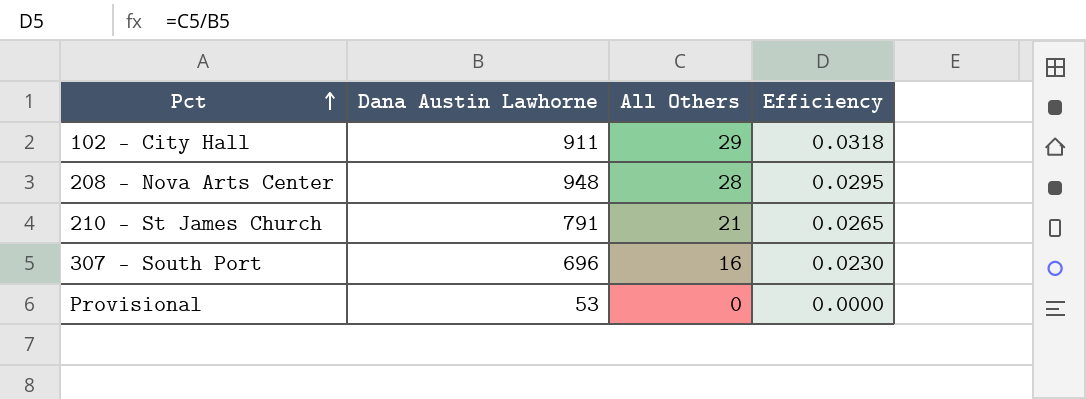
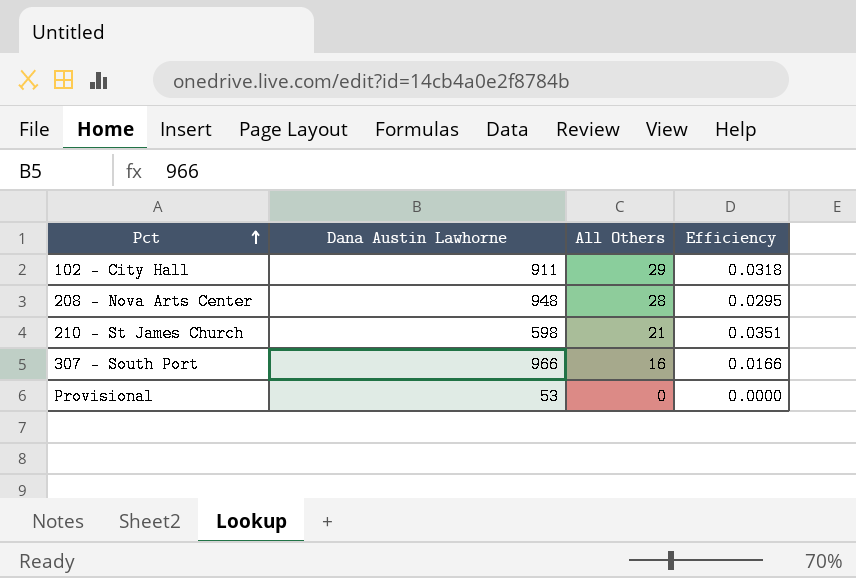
210 - St James Church | Dana Austin Lawhorne: 791 -> 598
210 - St James Church | Efficiency: 0.0265 -> 0.0351
307 - South Port | Dana Austin Lawhorne: 696 -> 966
307 - South Port | Efficiency: 0.0230 -> 0.0166

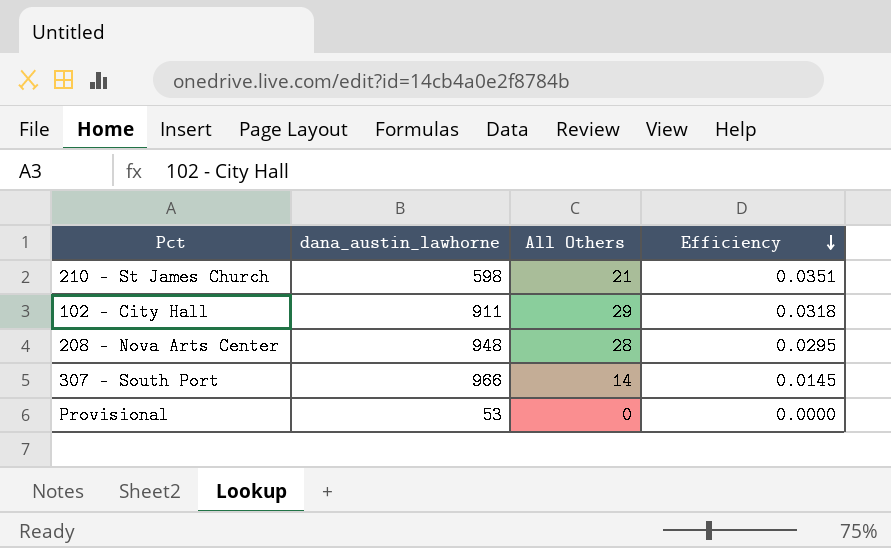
row order: Pct ascending -> Efficiency descending
column name: Dana Austin Lawhorne -> dana_austin_lawhorne
307 - South Port | All Others: 16 -> 14
307 - South Port | Efficiency: 0.0166 -> 0.0145

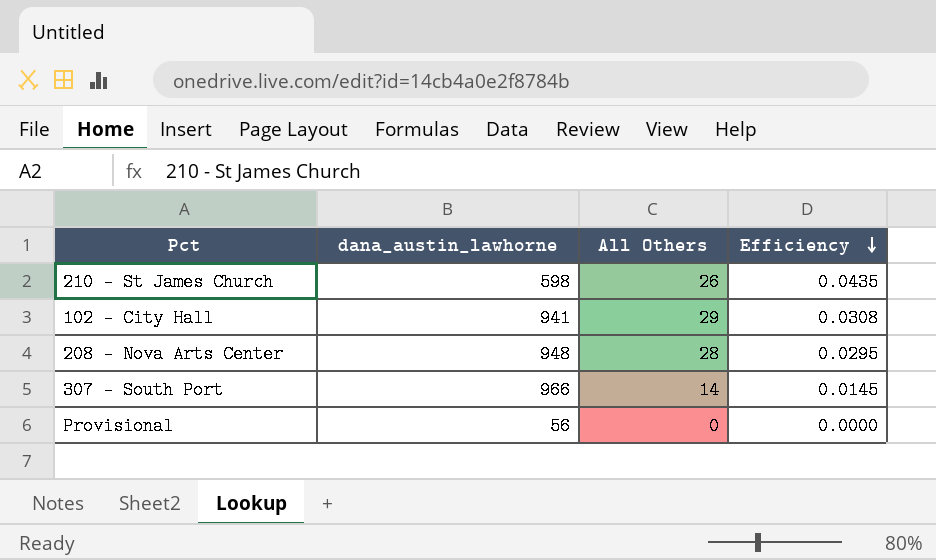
210 - St James Church | All Others: 21 -> 26
210 - St James Church | Efficiency: 0.0351 -> 0.0435
102 - City Hall | dana_austin_lawhorne: 911 -> 941
102 - City Hall | Efficiency: 0.0318 -> 0.0308
Provisional | dana_austin_lawhorne: 53 -> 56

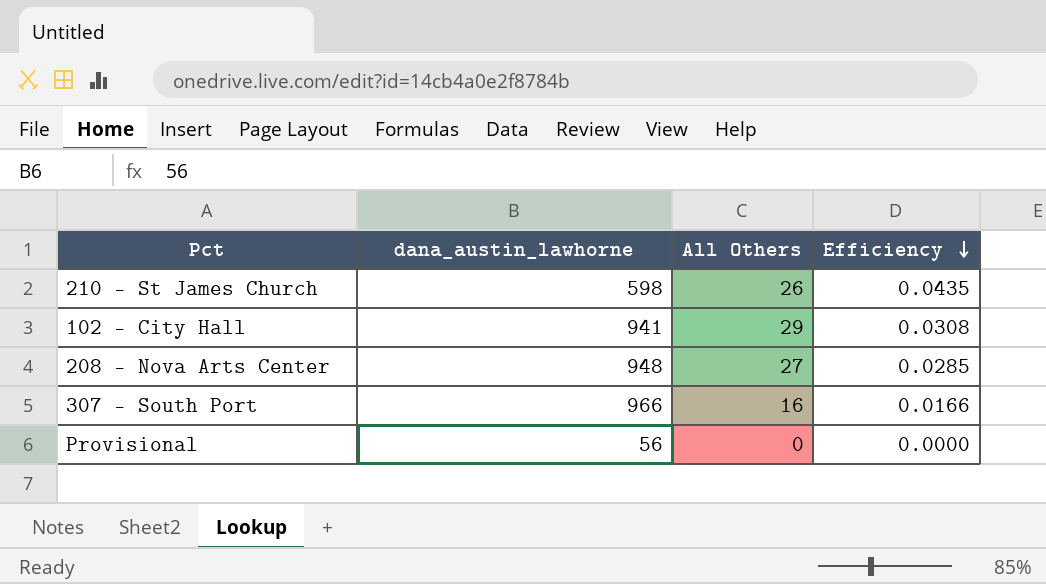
208 - Nova Arts Center | All Others: 28 -> 27
208 - Nova Arts Center | Efficiency: 0.0295 -> 0.0285
307 - South Port | All Others: 14 -> 16
307 - South Port | Efficiency: 0.0145 -> 0.0166

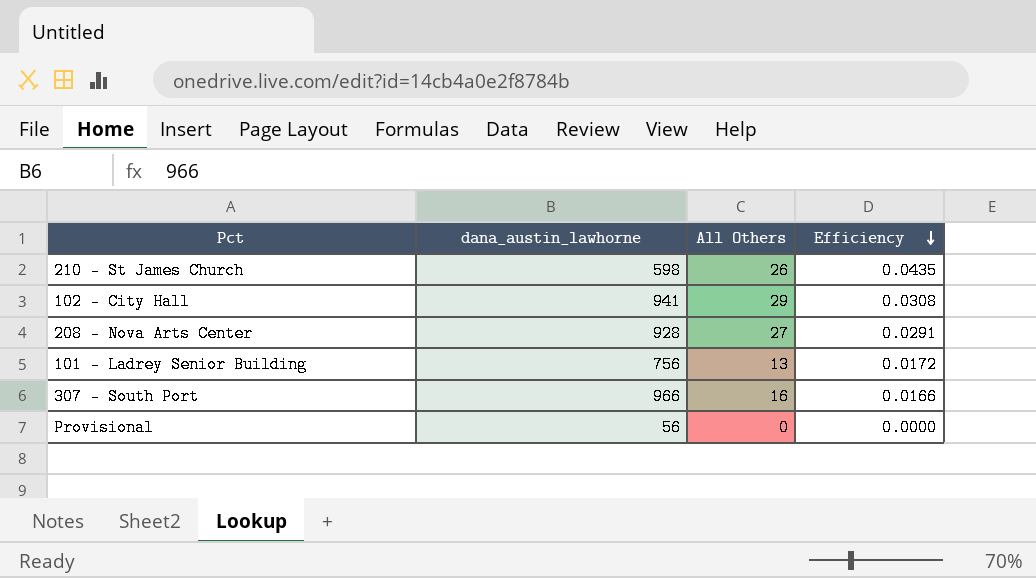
208 - Nova Arts Center | dana_austin_lawhorne: 948 -> 928
208 - Nova Arts Center | Efficiency: 0.0285 -> 0.0291
row 101 - Ladrey Senior Building: none -> 756 | 13 | 0.0172

